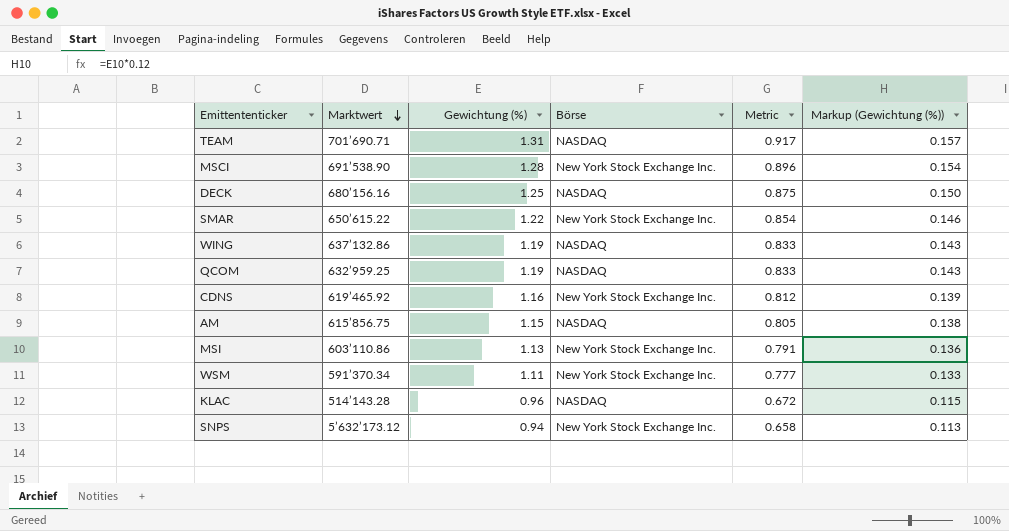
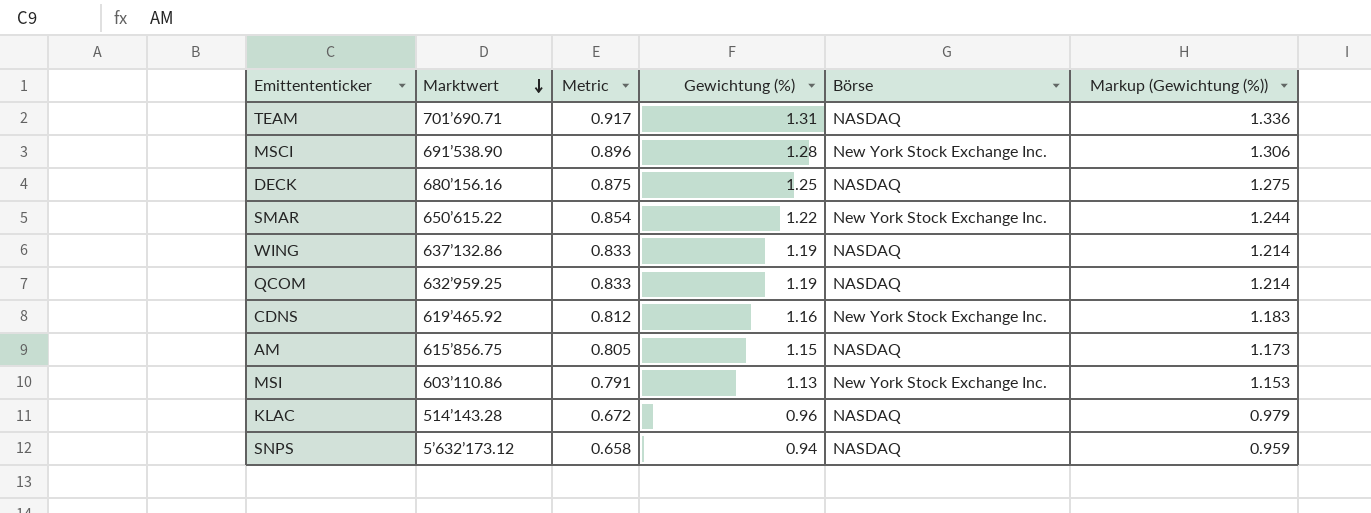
column Metric | position: 5 -> 3
column Markup (Gewichtung (%)) | formula: [Gewichtung (%)] * 0.12 -> [Gewichtung (%)] * 1.02
row WSM: 591’370.34 | 1.11 | New York Stock Exchange Inc. | 0.777 | 0.133 -> none
SNPS | Börse: New York Stock Exchange Inc. -> NASDAQ

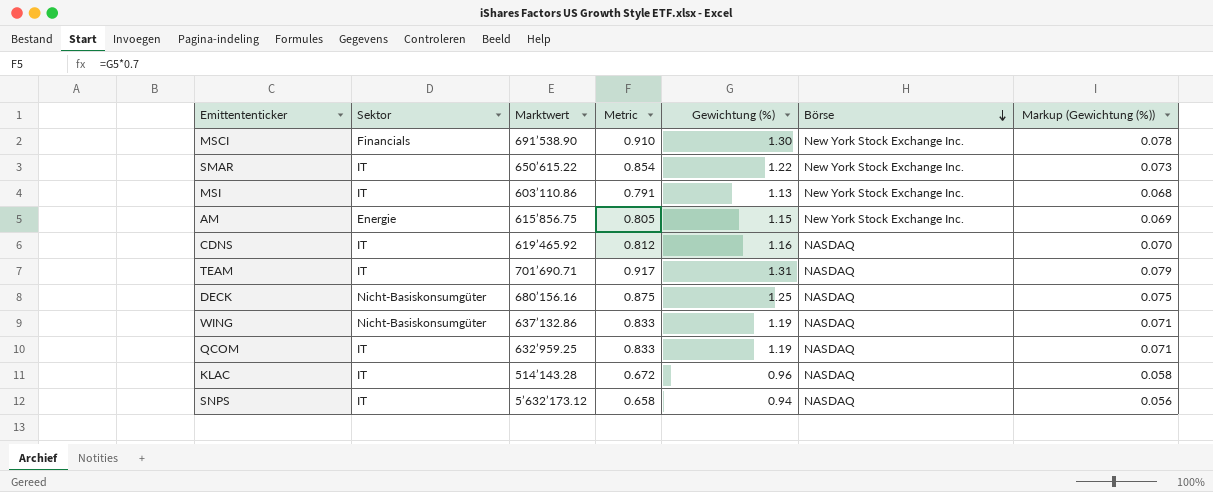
row order: Marktwert descending -> Börse descending
column Sektor | position: none -> 2
column Markup (Gewichtung (%)) | formula: [Gewichtung (%)] * 1.02 -> [Gewichtung (%)] * 0.06
MSCI | Metric: 0.896 -> 0.910
MSCI | Gewichtung (%): 1.28 -> 1.30
AM | Börse: NASDAQ -> New York Stock Exchange Inc.
CDNS | Börse: New York Stock Exchange Inc. -> NASDAQ

